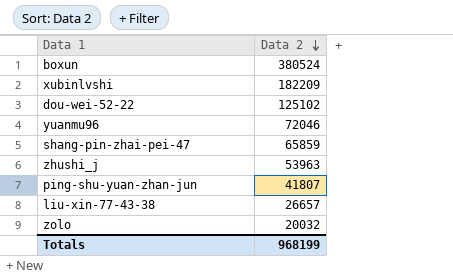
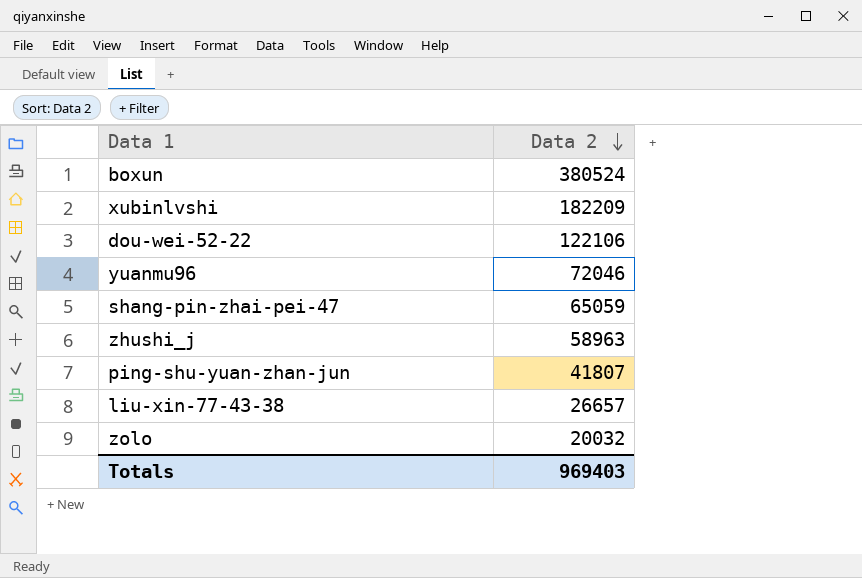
dou-wei-52-22 | Data 2: 125102 -> 122106
shang-pin-zhai-pei-47 | Data 2: 65859 -> 65059
zhushi_j | Data 2: 53963 -> 58963
Totals | Data 2: 968199 -> 969403

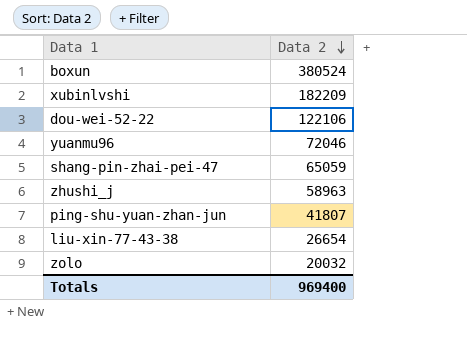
liu-xin-77-43-38 | Data 2: 26657 -> 26654
Totals | Data 2: 969403 -> 969400

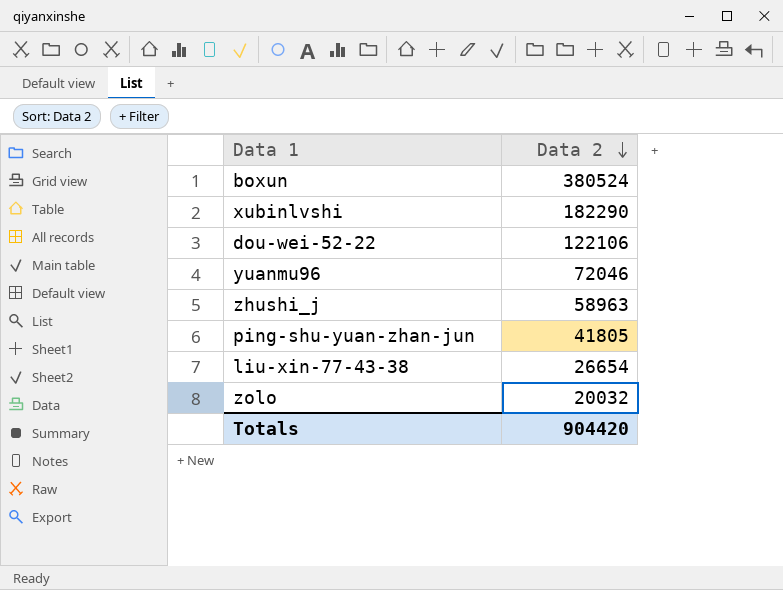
row shang-pin-zhai-pei-47: 65059 -> none
xubinlvshi | Data 2: 182209 -> 182290
ping-shu-yuan-zhan-jun | Data 2: 41807 -> 41805
Totals | Data 2: 969400 -> 904420

